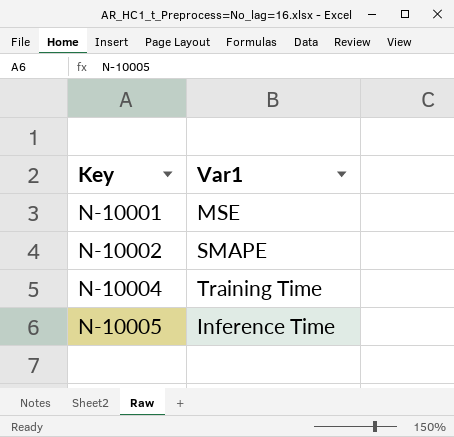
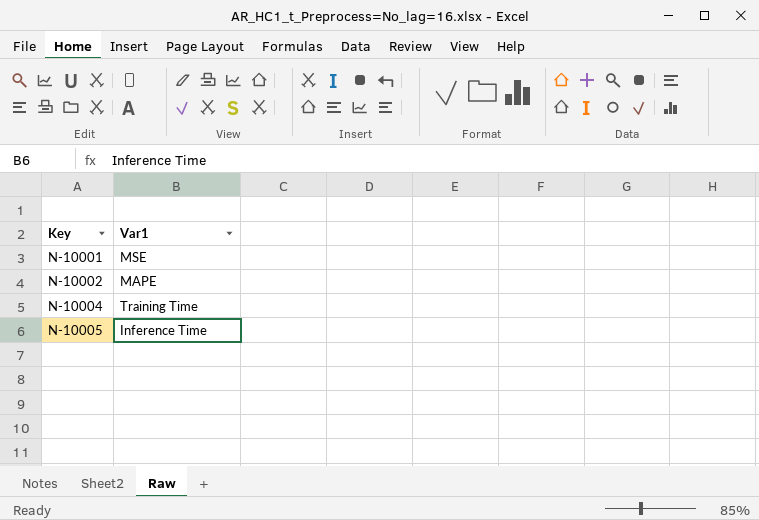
N-10002 | Var1: SMAPE -> MAPE

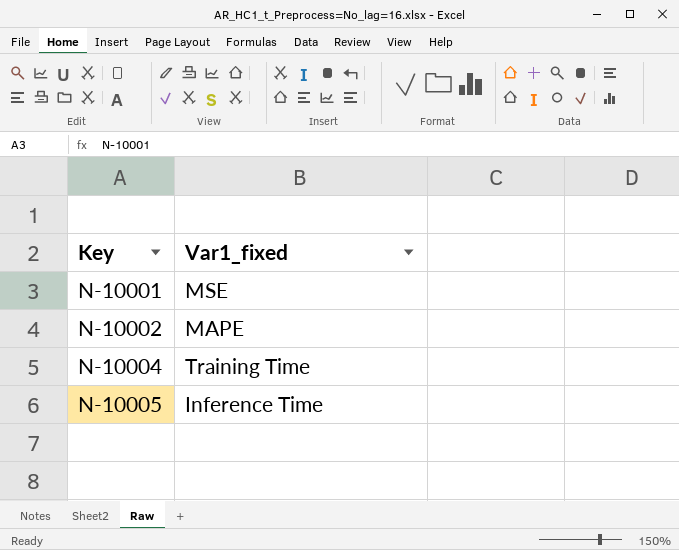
column name: Var1 -> Var1_fixed

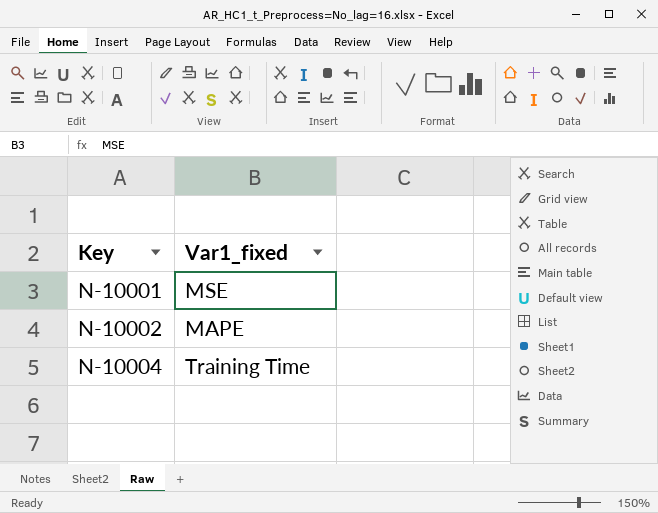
row N-10005: Inference Time -> none

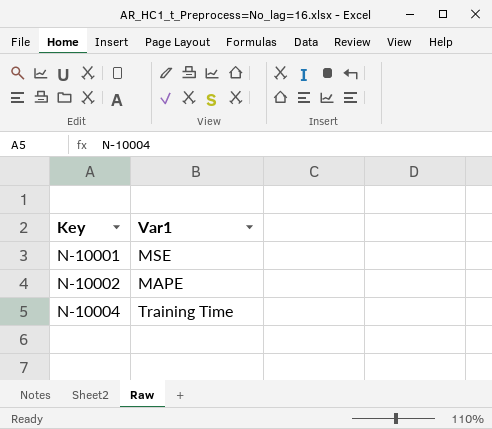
column name: Var1_fixed -> Var1

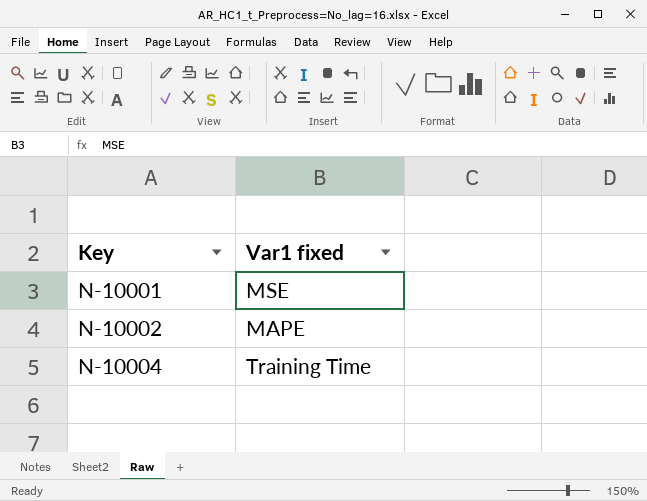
column name: Var1 -> Var1 fixed

